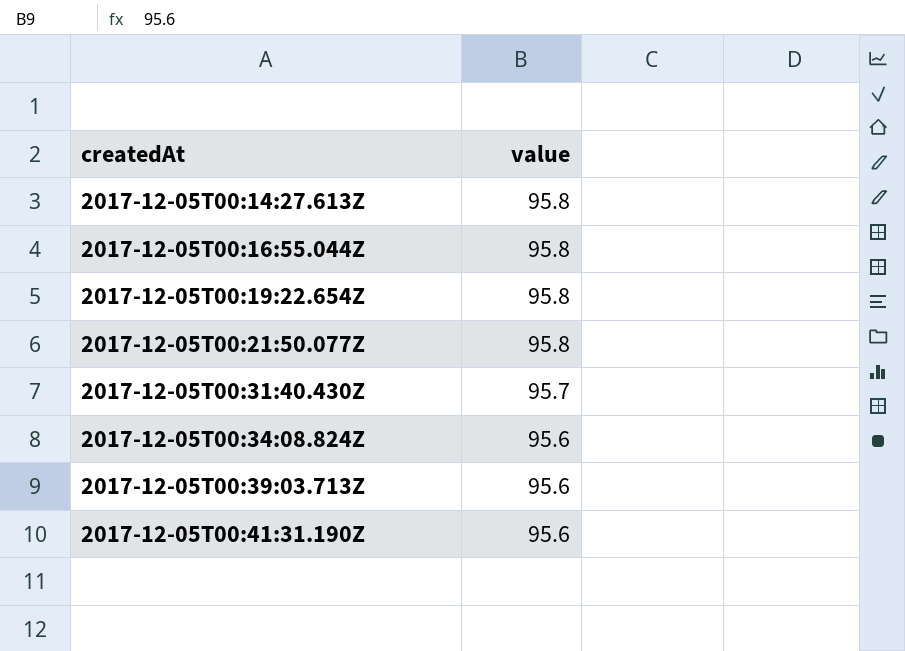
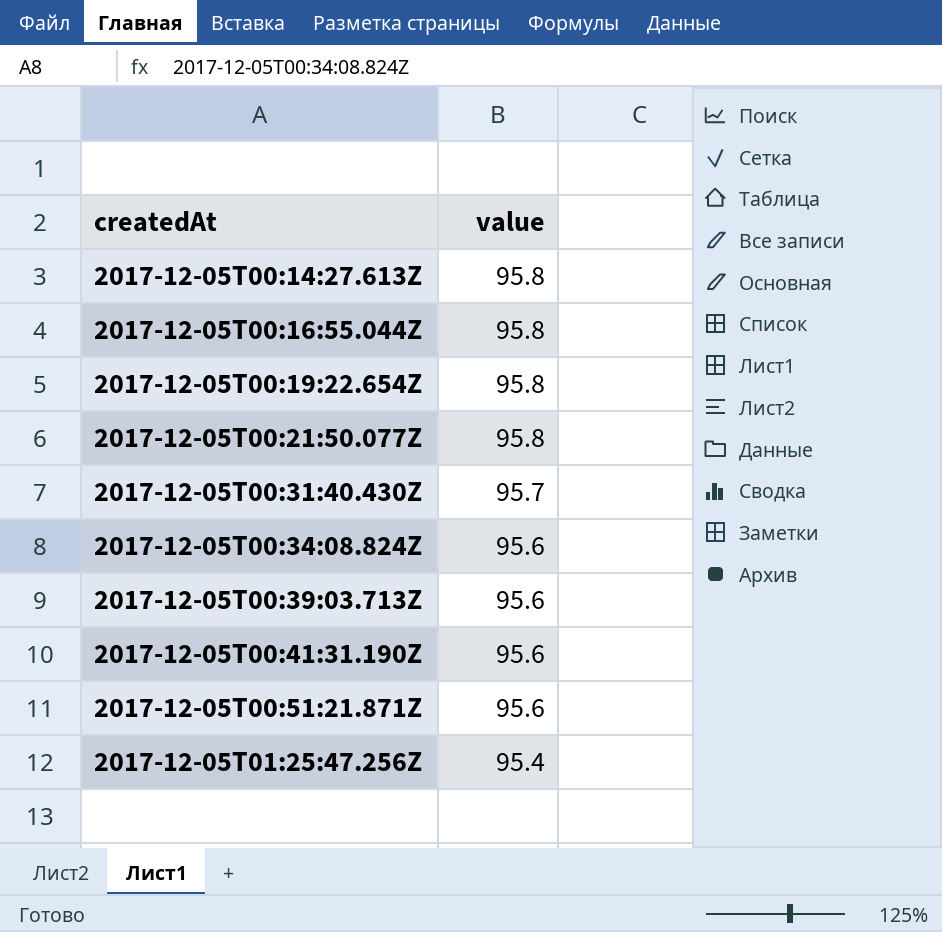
row 2017-12-05T00:51:21.871Z: none -> 95.6
row 2017-12-05T01:25:47.256Z: none -> 95.4

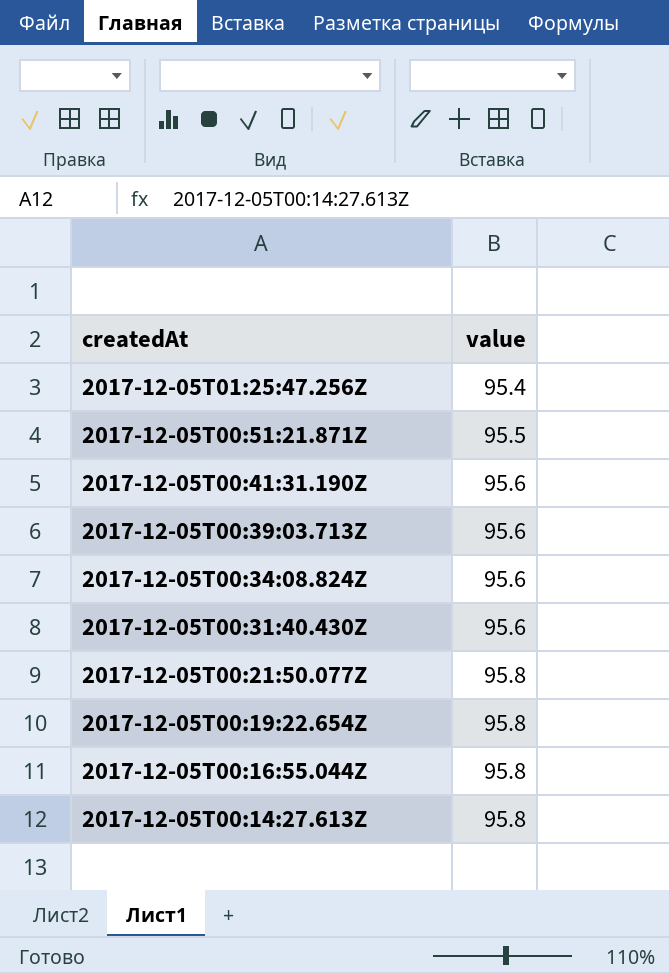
row order: createdAt ascending -> createdAt descending
2017-12-05T00:51:21.871Z | value: 95.6 -> 95.5
2017-12-05T00:31:40.430Z | value: 95.7 -> 95.6

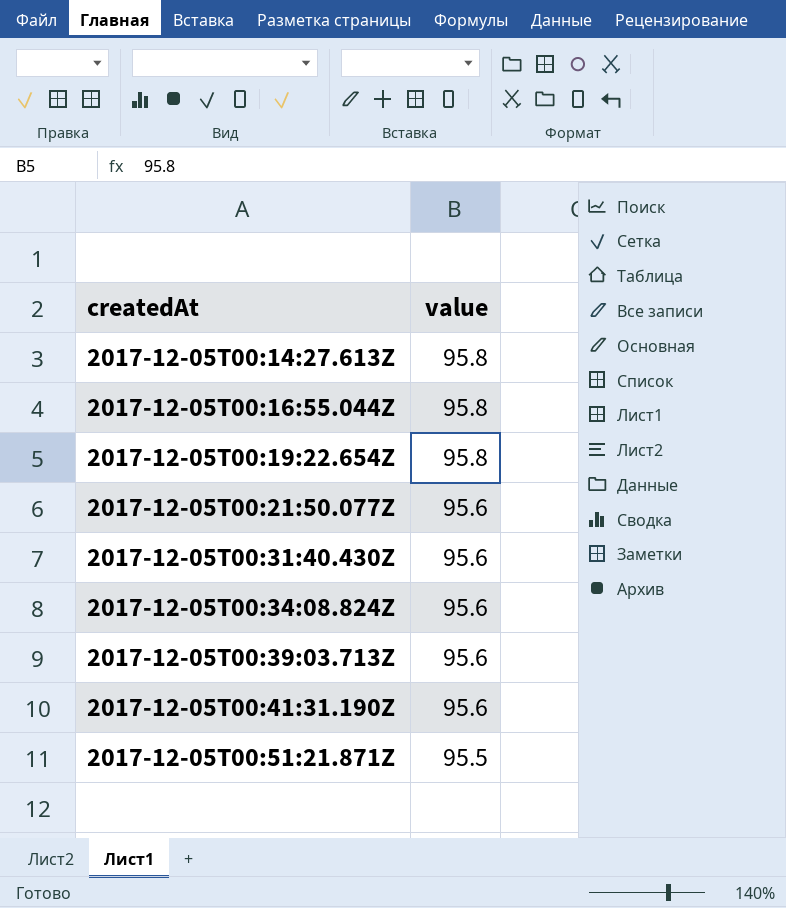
row order: createdAt descending -> createdAt ascending
row 2017-12-05T01:25:47.256Z: 95.4 -> none
2017-12-05T00:21:50.077Z | value: 95.8 -> 95.6

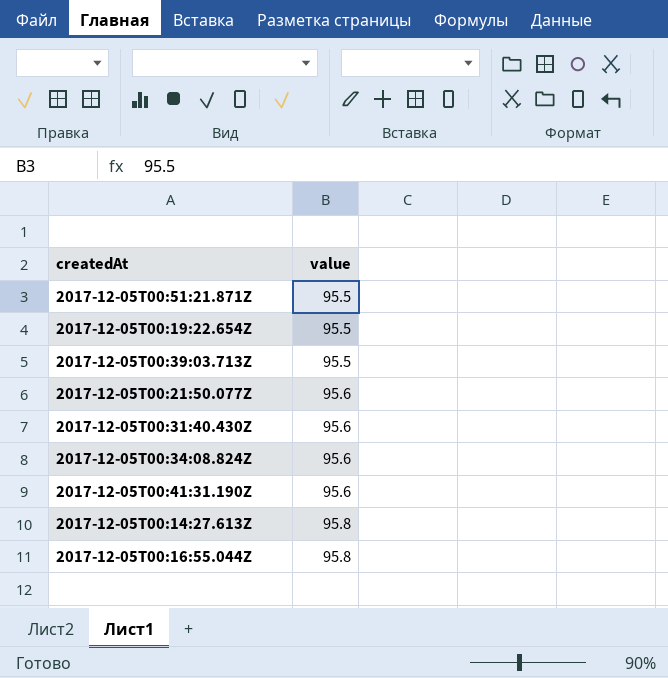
row order: createdAt ascending -> value ascending
2017-12-05T00:19:22.654Z | value: 95.8 -> 95.5
2017-12-05T00:39:03.713Z | value: 95.6 -> 95.5

